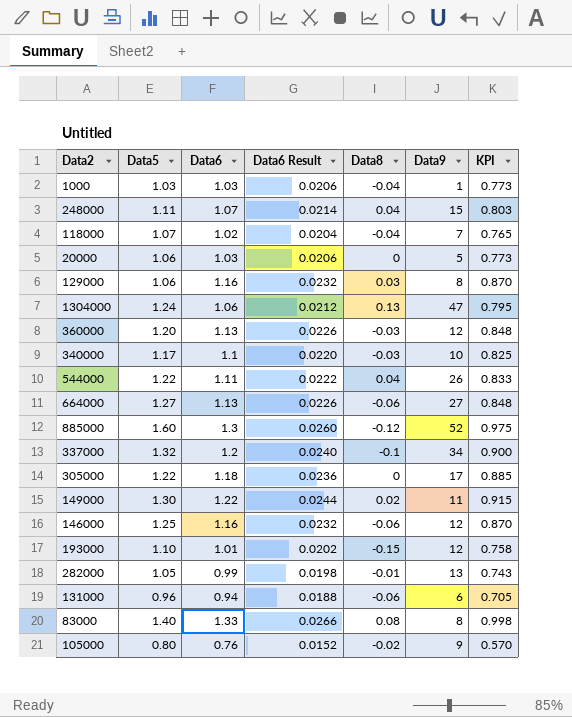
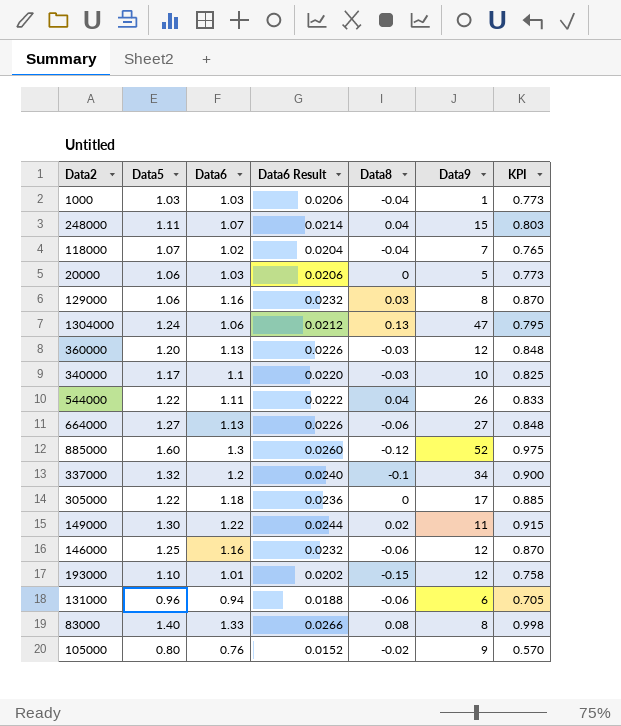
row 282000: 1.05 | 0.99 | 0.0198 | -0.01 | 13 | 0.743 -> none

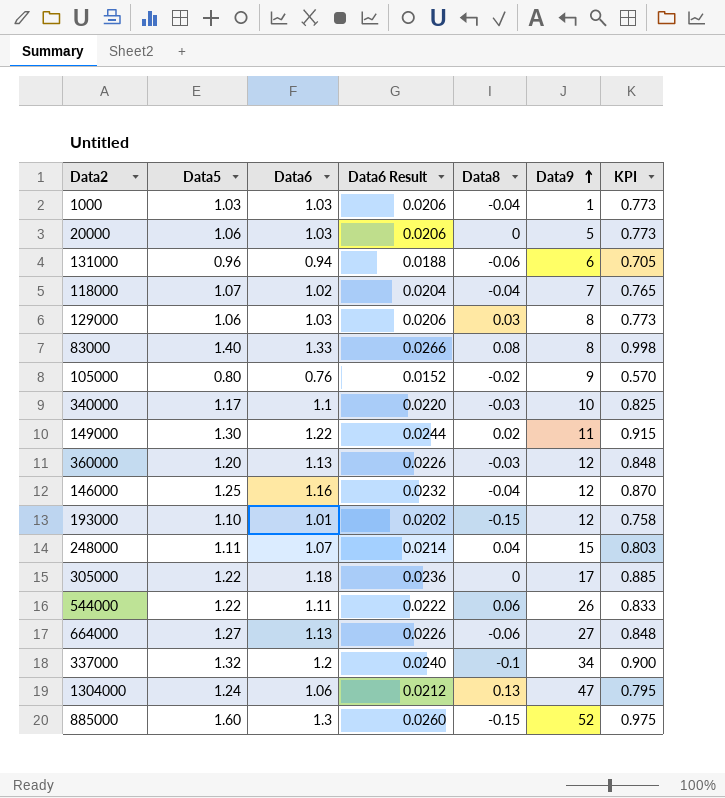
row order: none -> Data9 ascending
129000 | Data6: 1.16 -> 1.03
129000 | Data6 Result: 0.0232 -> 0.0206
129000 | KPI: 0.870 -> 0.773
146000 | Data8: -0.06 -> -0.04
544000 | Data8: 0.04 -> 0.06
885000 | Data8: -0.12 -> -0.15

